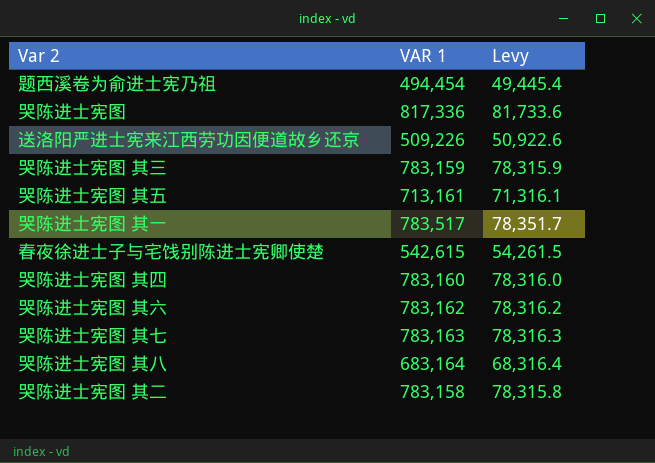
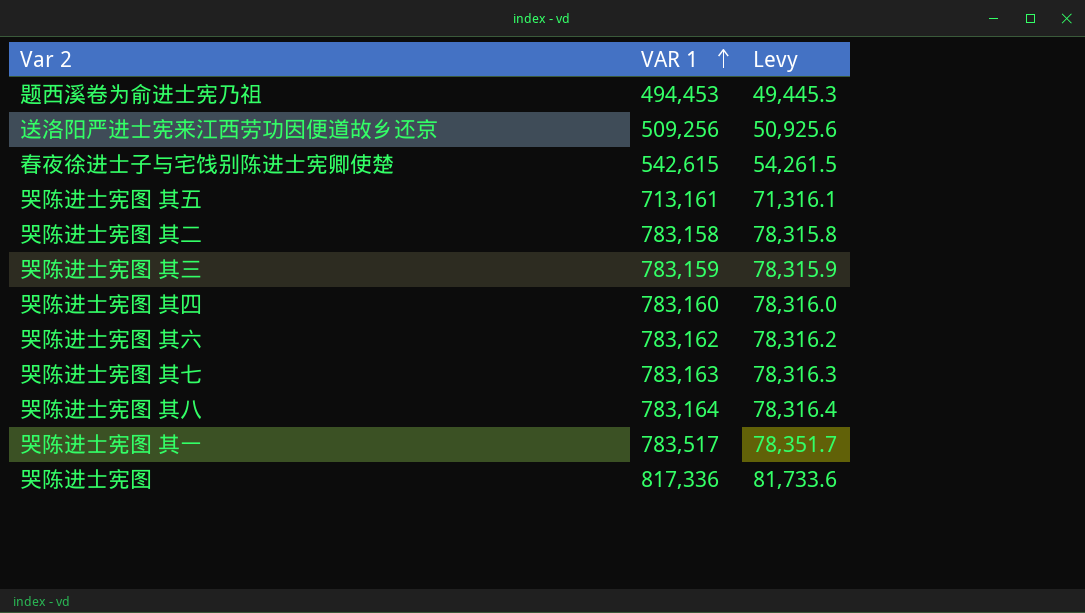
row order: none -> VAR 1 ascending
题西溪卷为俞进士宪乃祖 | VAR 1: 494,454 -> 494,453
题西溪卷为俞进士宪乃祖 | Levy: 49,445.4 -> 49,445.3
送洛阳严进士宪来江西劳功因便道故乡还京 | VAR 1: 509,226 -> 509,256
送洛阳严进士宪来江西劳功因便道故乡还京 | Levy: 50,922.6 -> 50,925.6
哭陈进士宪图 其八 | VAR 1: 683,164 -> 783,164
哭陈进士宪图 其八 | Levy: 68,316.4 -> 78,316.4

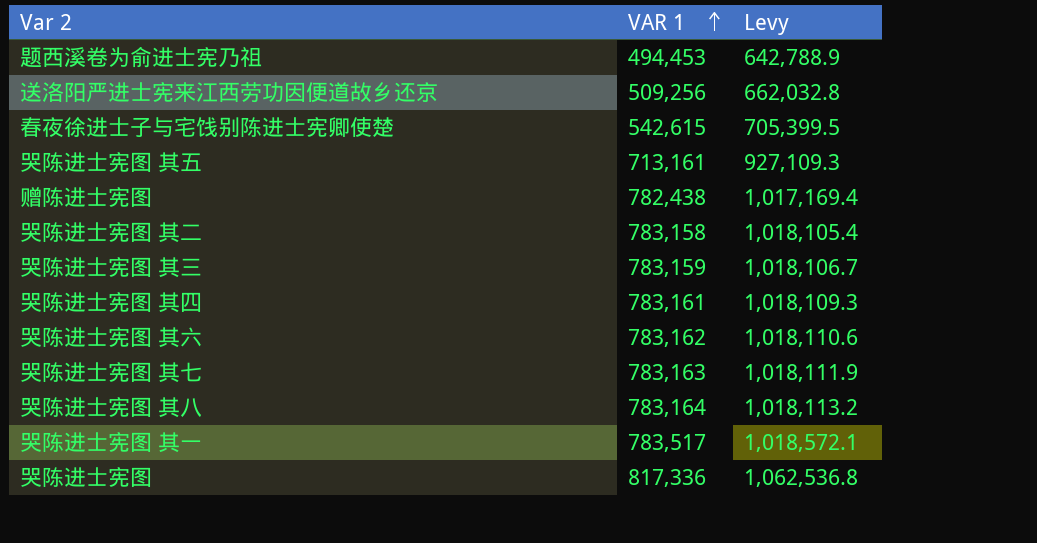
column Levy | formula: [VAR 1] * 0.1 -> [VAR 1] * 1.3
row 赠陈进士宪图: none -> 782,438 | 1,017,169.4
哭陈进士宪图 其四 | VAR 1: 783,160 -> 783,161

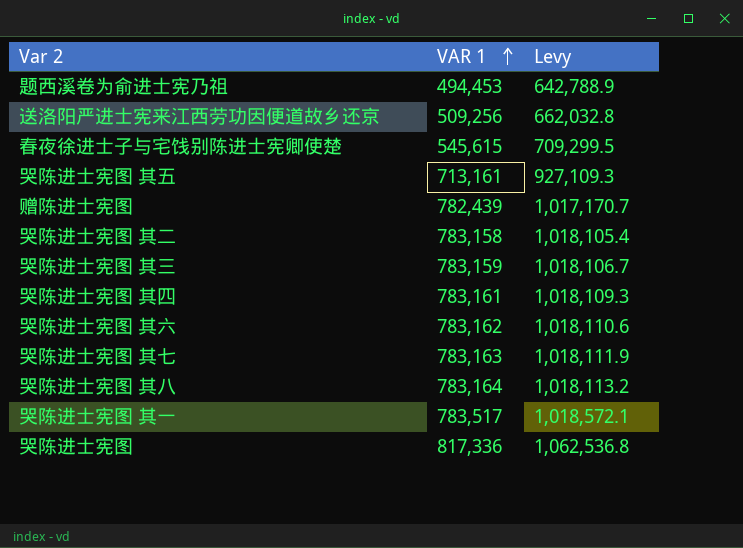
春夜徐进士子与宅饯别陈进士宪卿使楚 | VAR 1: 542,615 -> 545,615
春夜徐进士子与宅饯别陈进士宪卿使楚 | Levy: 705,399.5 -> 709,299.5
赠陈进士宪图 | VAR 1: 782,438 -> 782,439
赠陈进士宪图 | Levy: 1,017,169.4 -> 1,017,170.7

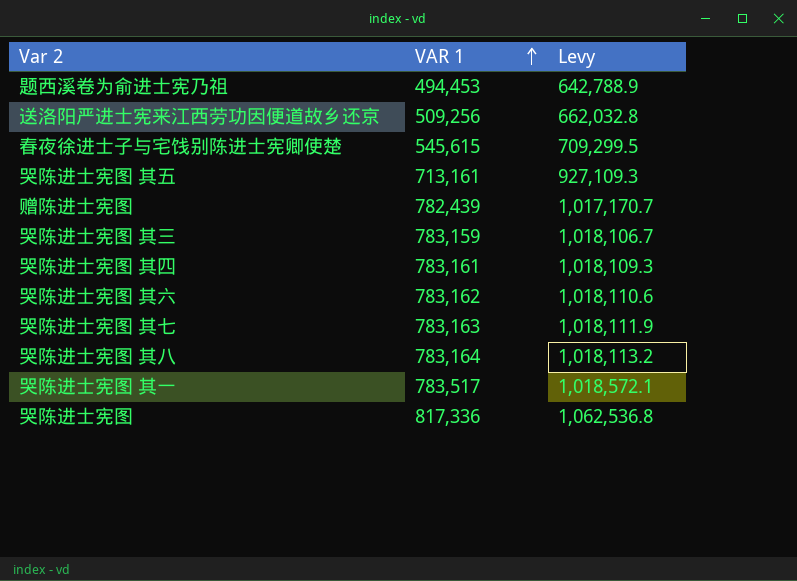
row 哭陈进士宪图 其二: 783,158 | 1,018,105.4 -> none

